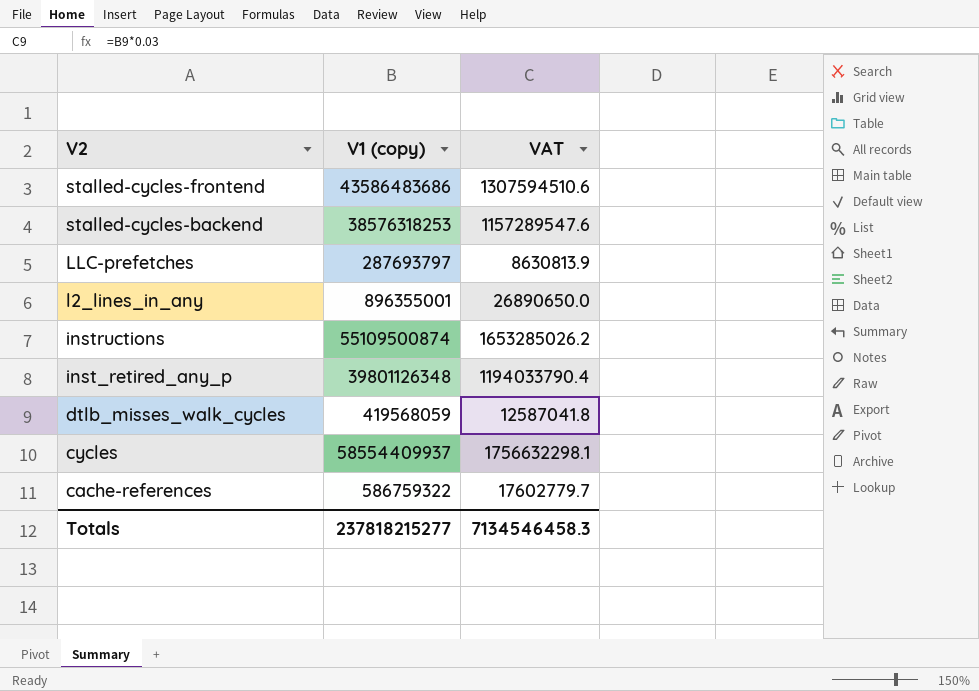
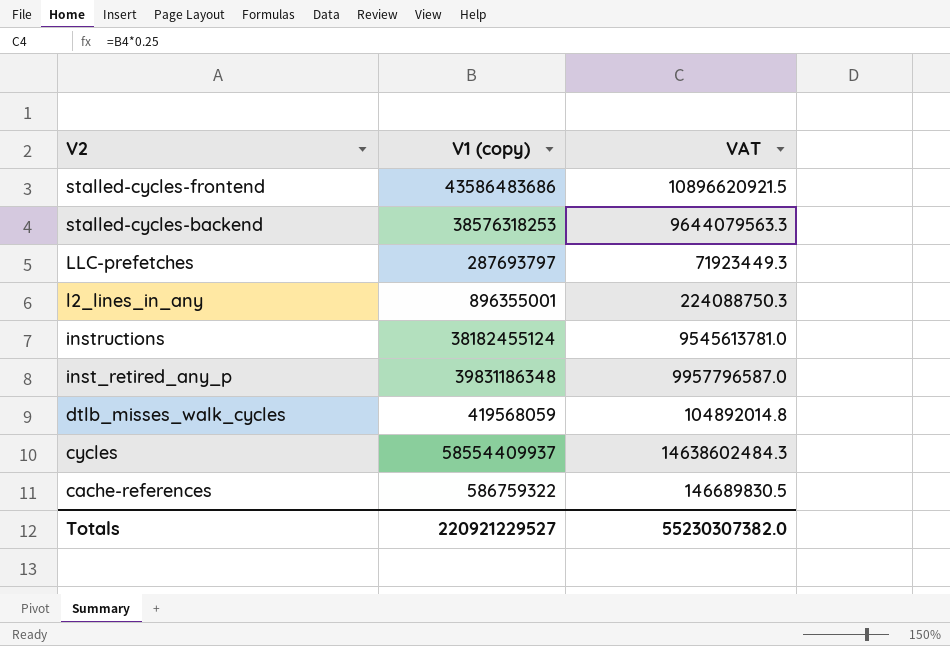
column VAT | formula: [V1 (copy)] * 0.03 -> [V1 (copy)] * 0.25
instructions | V1 (copy): 55109500874 -> 38182455124
inst_retired_any_p | V1 (copy): 39801126348 -> 39831186348
Totals | V1 (copy): 237818215277 -> 220921229527
Totals | VAT: 7134546458.3 -> 55230307382.0

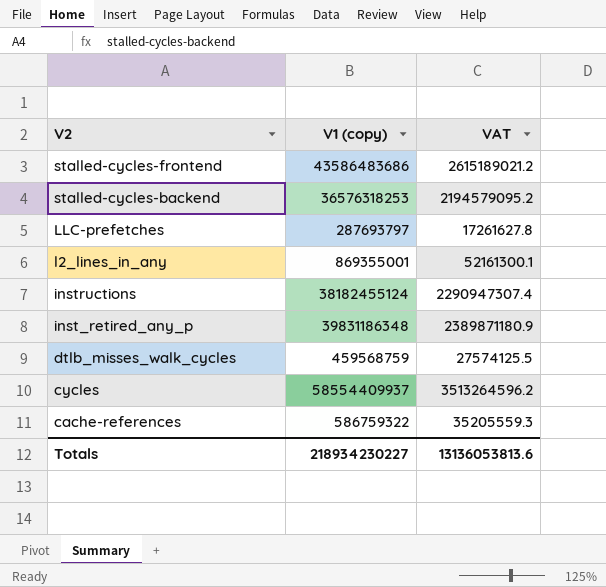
column VAT | formula: [V1 (copy)] * 0.25 -> [V1 (copy)] * 0.06
stalled-cycles-backend | V1 (copy): 38576318253 -> 36576318253
l2_lines_in_any | V1 (copy): 896355001 -> 869355001
dtlb_misses_walk_cycles | V1 (copy): 419568059 -> 459568759
Totals | V1 (copy): 220921229527 -> 218934230227
Totals | VAT: 55230307382.0 -> 13136053813.6

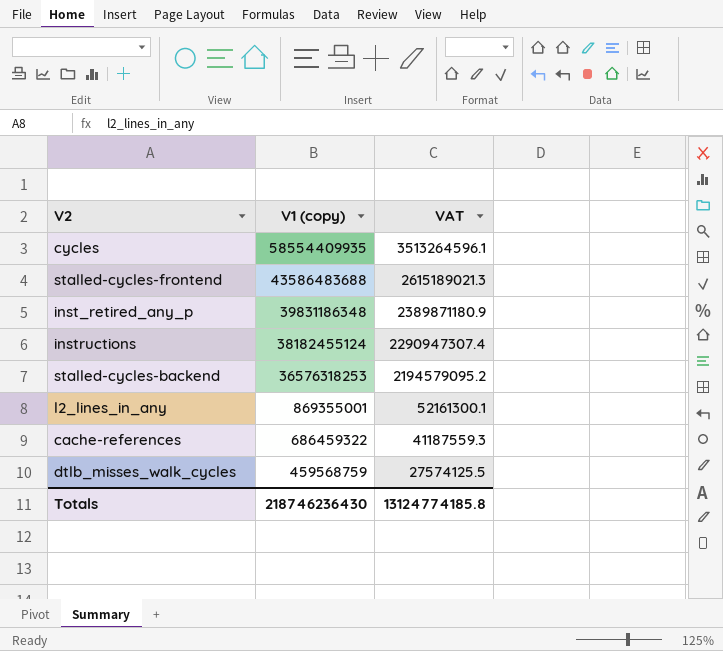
row order: V2 descending -> V1 (copy) descending
row LLC-prefetches: 287693797 | 17261627.8 -> none
cycles | V1 (copy): 58554409937 -> 58554409935
cycles | VAT: 3513264596.2 -> 3513264596.1
stalled-cycles-frontend | V1 (copy): 43586483686 -> 43586483688
stalled-cycles-frontend | VAT: 2615189021.2 -> 2615189021.3
cache-references | V1 (copy): 586759322 -> 686459322
cache-references | VAT: 35205559.3 -> 41187559.3
Totals | V1 (copy): 218934230227 -> 218746236430
Totals | VAT: 13136053813.6 -> 13124774185.8

